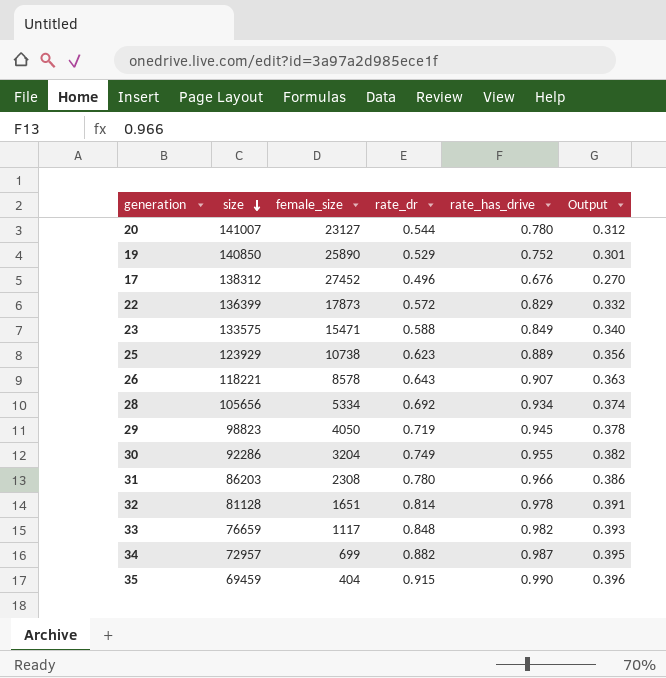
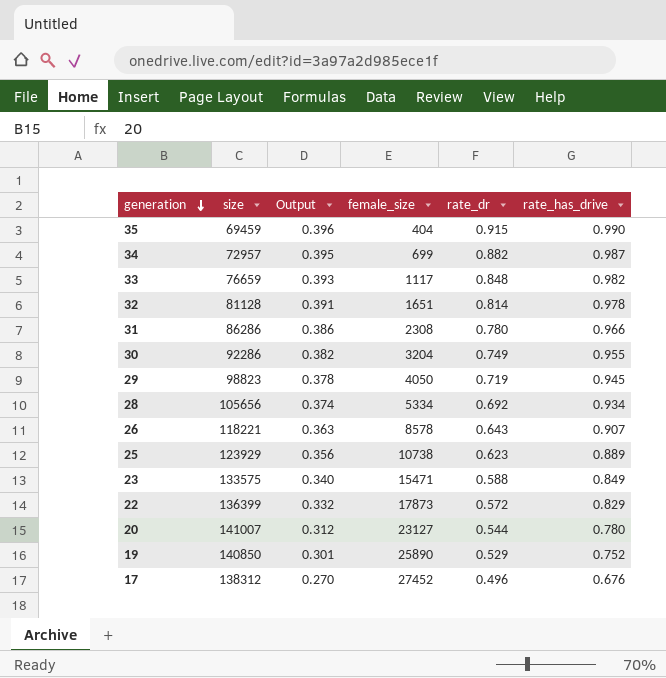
row order: size descending -> generation descending
column Output | position: 6 -> 3
31 | size: 86203 -> 86286

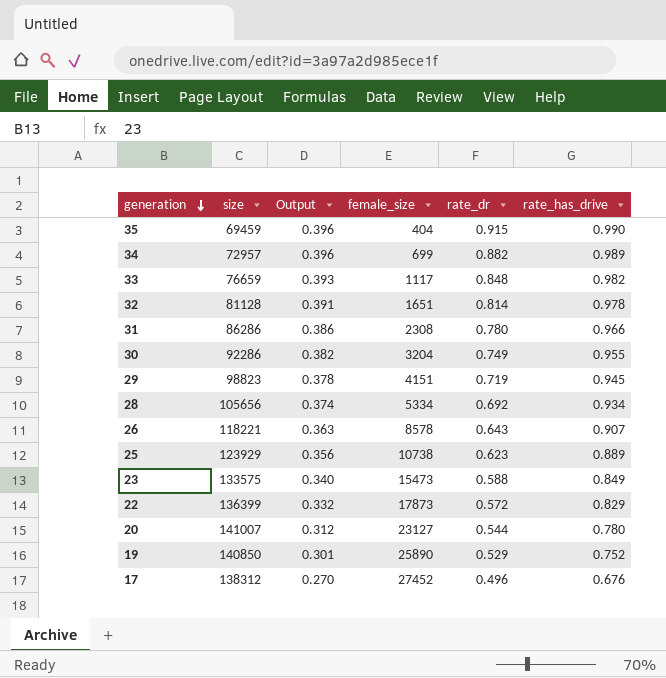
34 | Output: 0.395 -> 0.396
34 | rate_has_drive: 0.987 -> 0.989
29 | female_size: 4050 -> 4151
23 | female_size: 15471 -> 15473

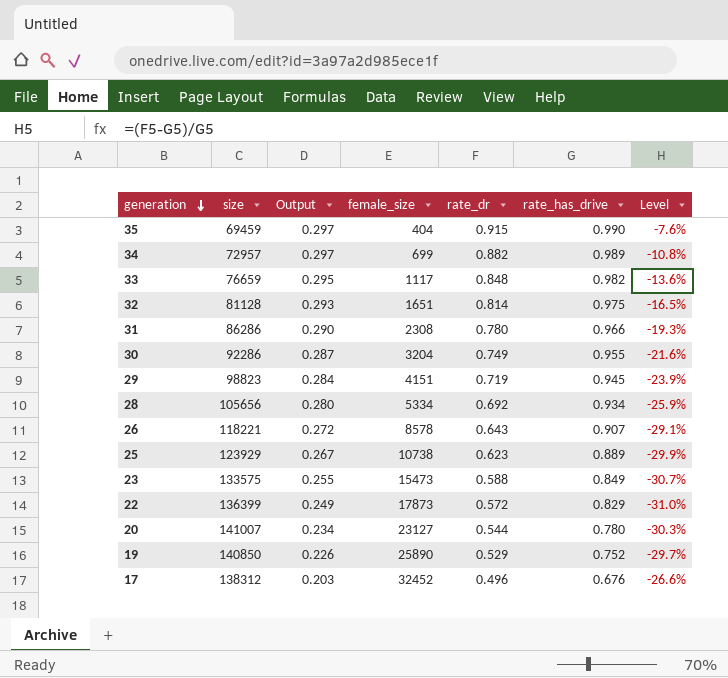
column Output | formula: [rate_has_drive] * 0.4 -> [rate_has_drive] * 0.3
column Level | formula: none -> ([rate_dr] - [rate_has_drive]) / [rate_has_drive]
32 | rate_has_drive: 0.978 -> 0.975
17 | female_size: 27452 -> 32452

